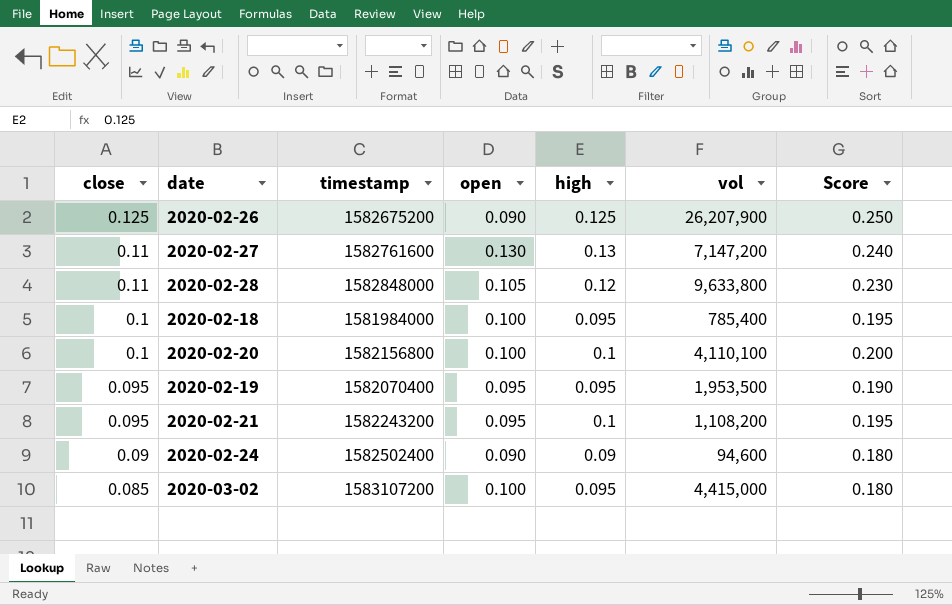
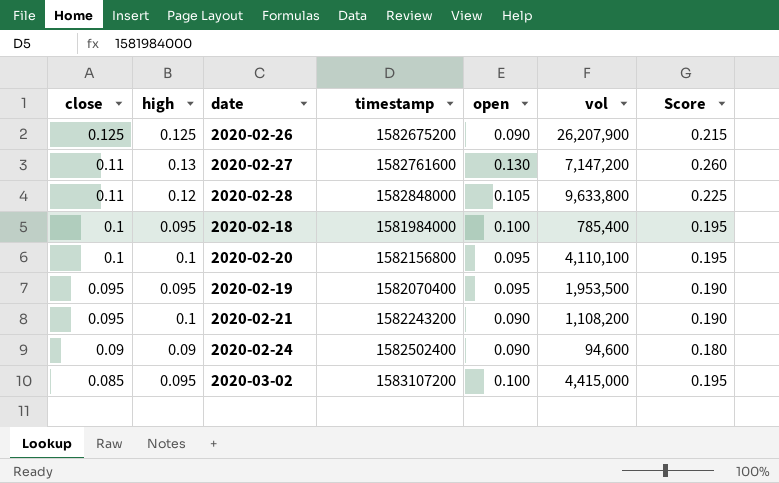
column high | position: 5 -> 2
column Score | formula: [close] + [high] -> [high] + [open]
2020-02-20 | open: 0.100 -> 0.095
2020-02-21 | open: 0.095 -> 0.090

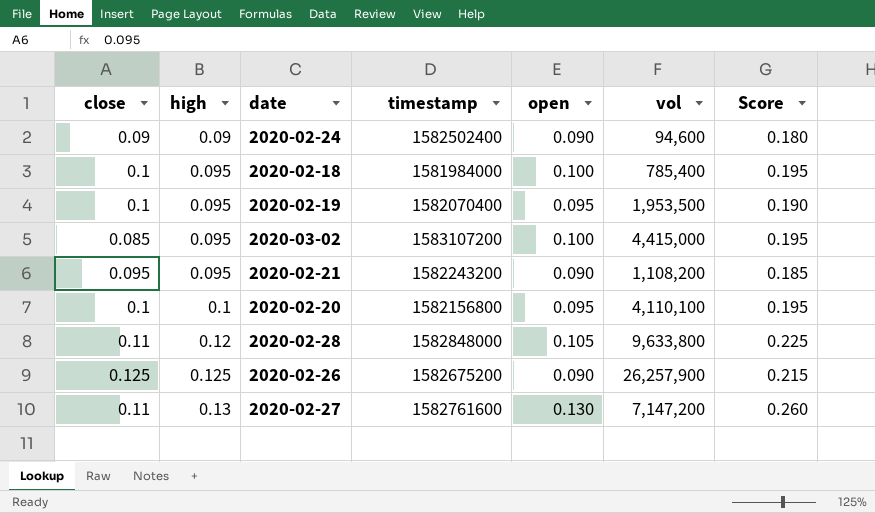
row order: close descending -> high ascending
2020-02-19 | close: 0.095 -> 0.1
2020-02-21 | high: 0.1 -> 0.095
2020-02-21 | Score: 0.190 -> 0.185
2020-02-26 | vol: 26,207,900 -> 26,257,900

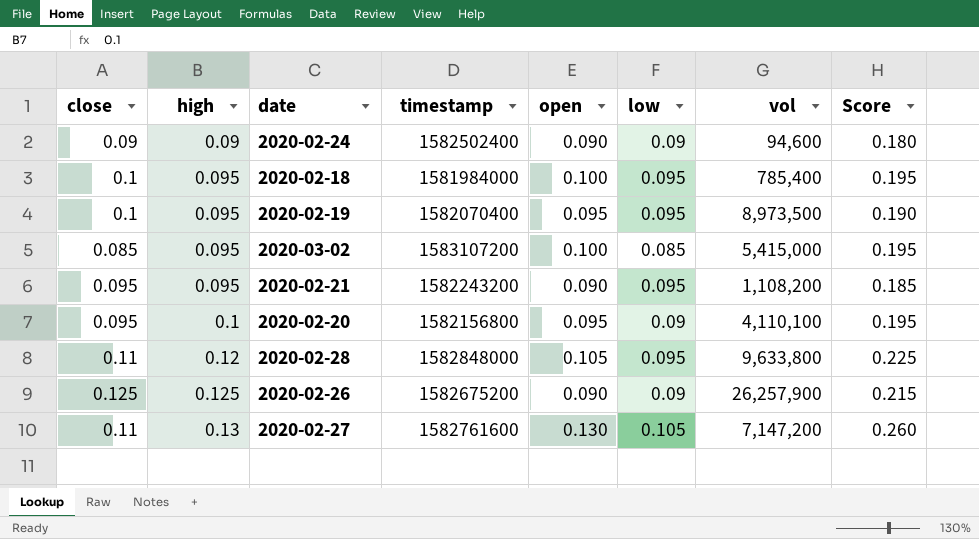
column low | position: none -> 6
2020-02-19 | vol: 1,953,500 -> 8,973,500
2020-03-02 | vol: 4,415,000 -> 5,415,000
2020-02-20 | close: 0.1 -> 0.095

